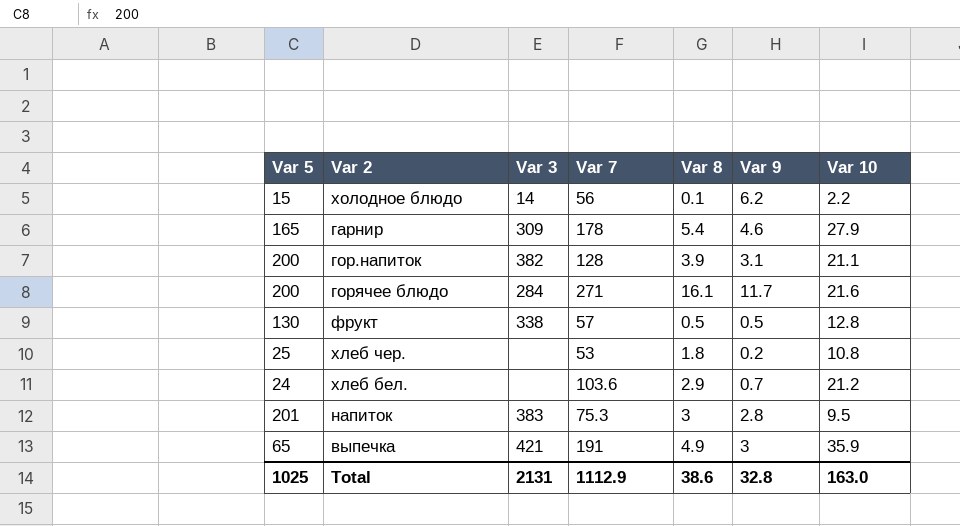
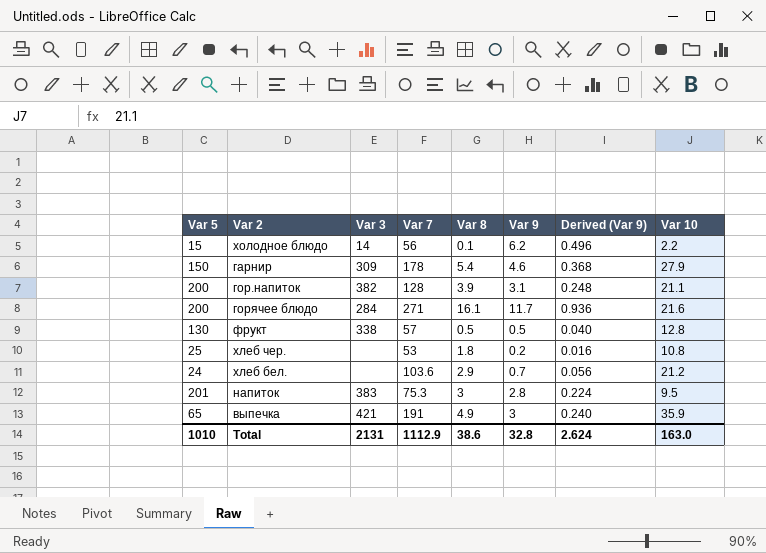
column Derived (Var 9) | formula: none -> [Var 9] * 0.08
гарнир | Var 5: 165 -> 150
Total | Var 5: 1025 -> 1010

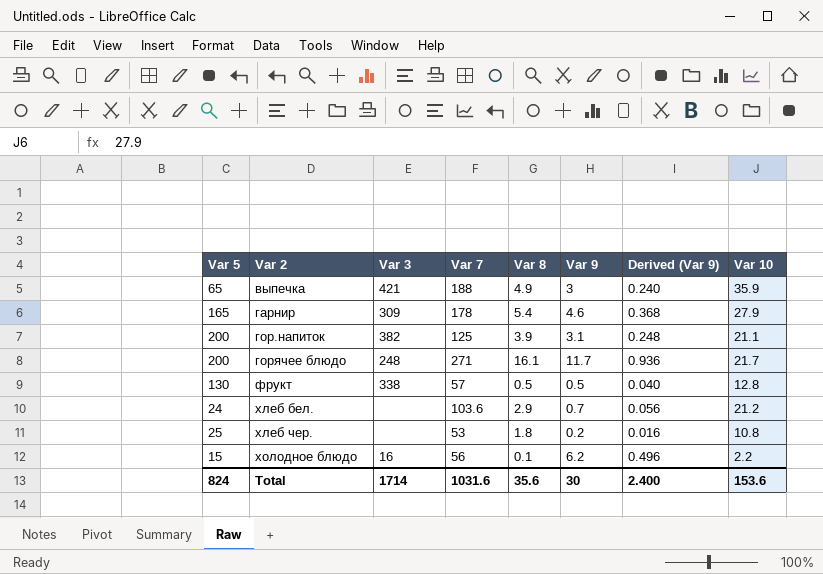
row order: none -> Var 2 ascending
row напиток: 201 | 383 | 75.3 | 3 | 2.8 | 0.224 | 9.5 -> none
выпечка | Var 7: 191 -> 188
гарнир | Var 5: 150 -> 165
гор.напиток | Var 7: 128 -> 125
горячее блюдо | Var 3: 284 -> 248
горячее блюдо | Var 10: 21.6 -> 21.7
холодное блюдо | Var 3: 14 -> 16
Total | Var 5: 1010 -> 824
Total | Var 3: 2131 -> 1714
Total | Var 7: 1112.9 -> 1031.6
Total | Var 8: 38.6 -> 35.6
Total | Var 9: 32.8 -> 30
Total | Derived (Var 9): 2.624 -> 2.400
Total | Var 10: 163.0 -> 153.6

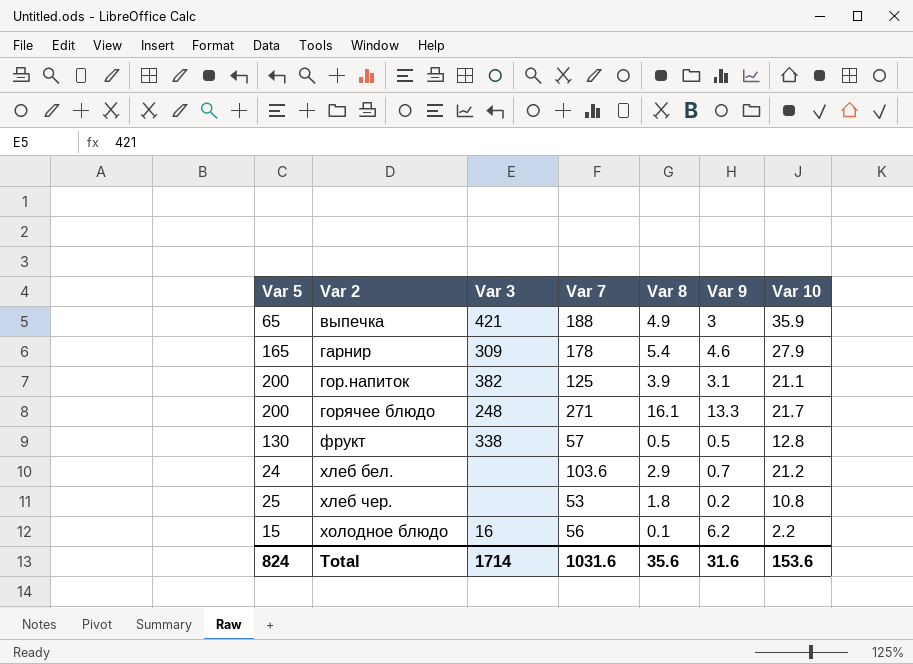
column Derived (Var 9) | formula: [Var 9] * 0.08 -> none
горячее блюдо | Var 9: 11.7 -> 13.3
Total | Var 9: 30 -> 31.6

